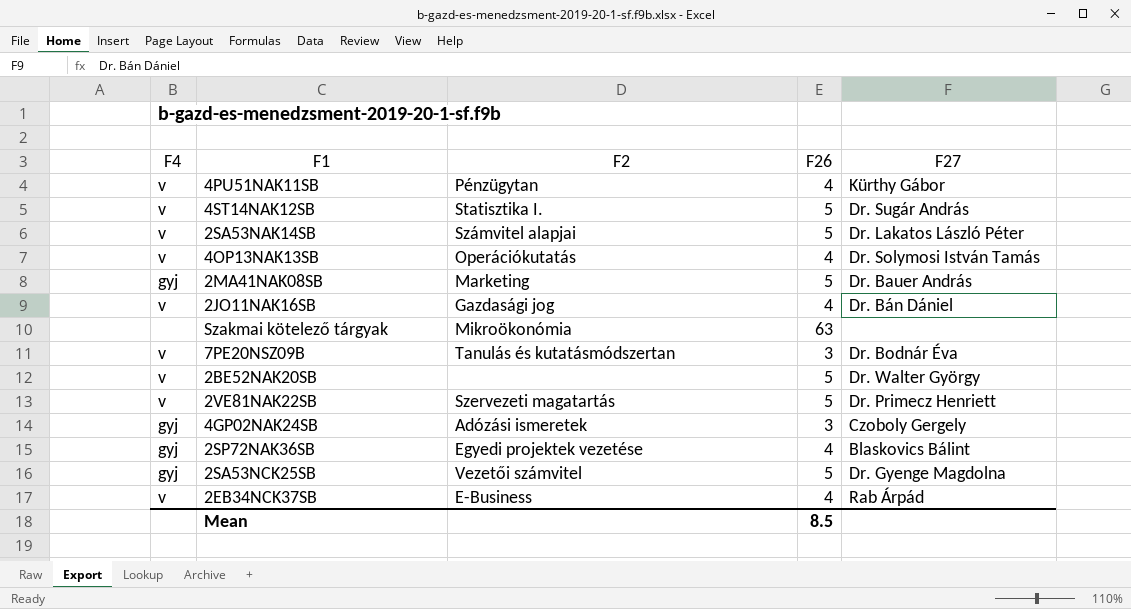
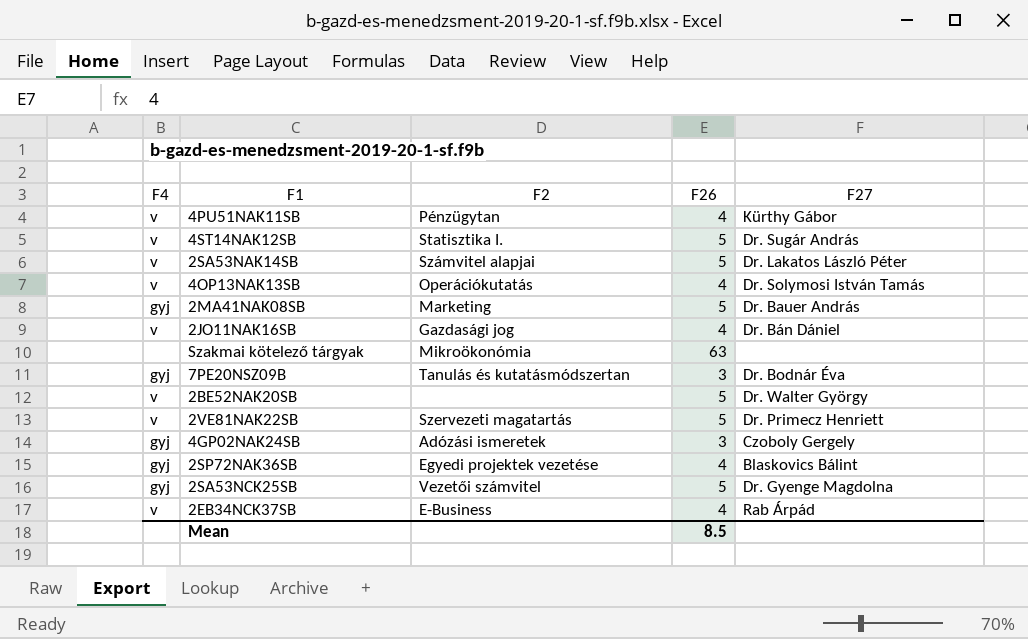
7PE20NSZ09B | F4: v -> gyj

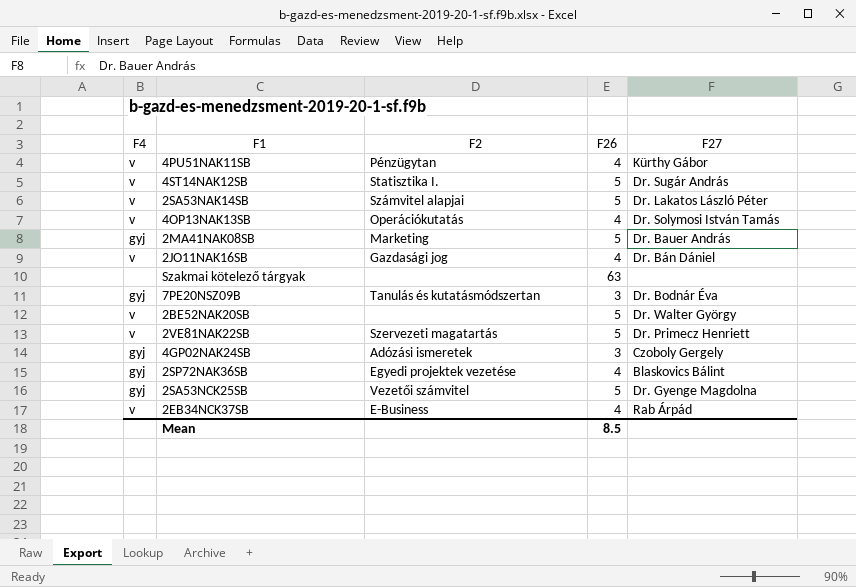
Szakmai kötelező tárgyak | F2: Mikroökonómia -> none

